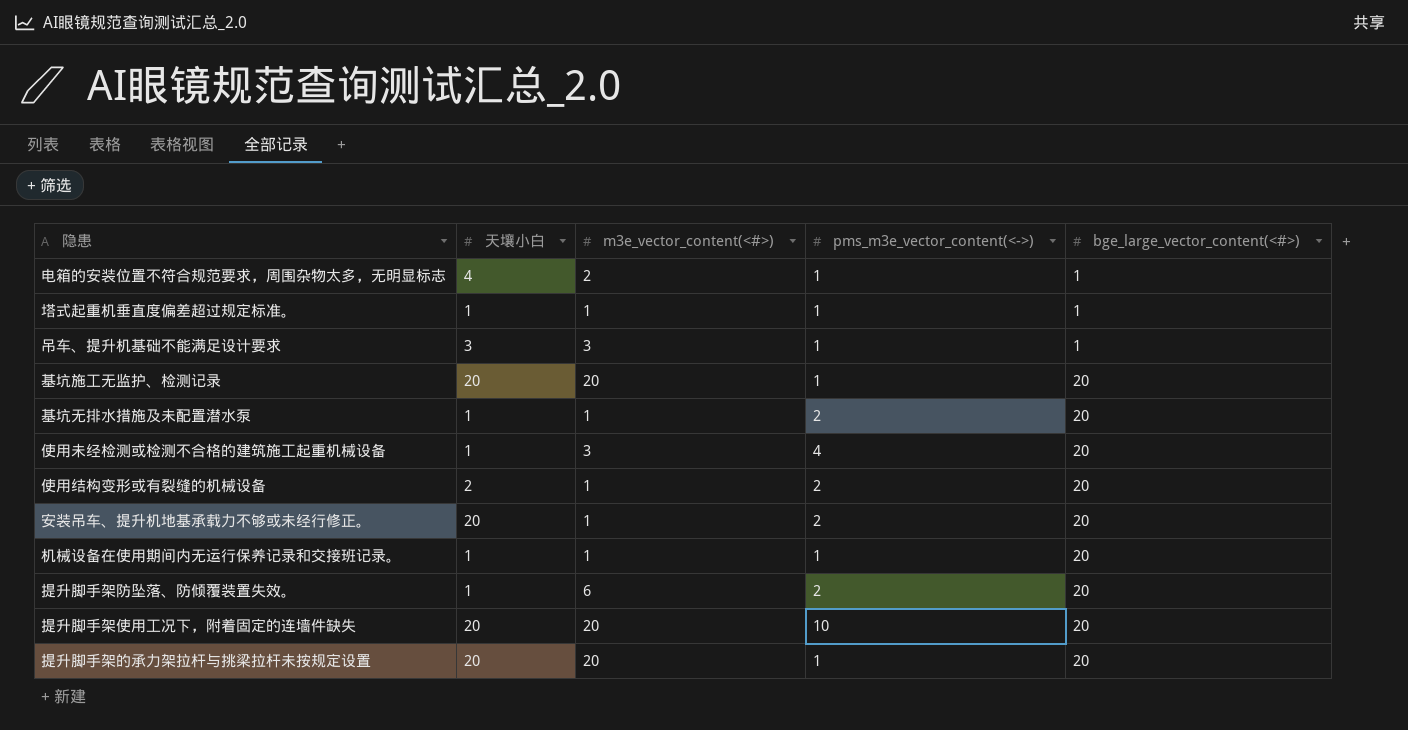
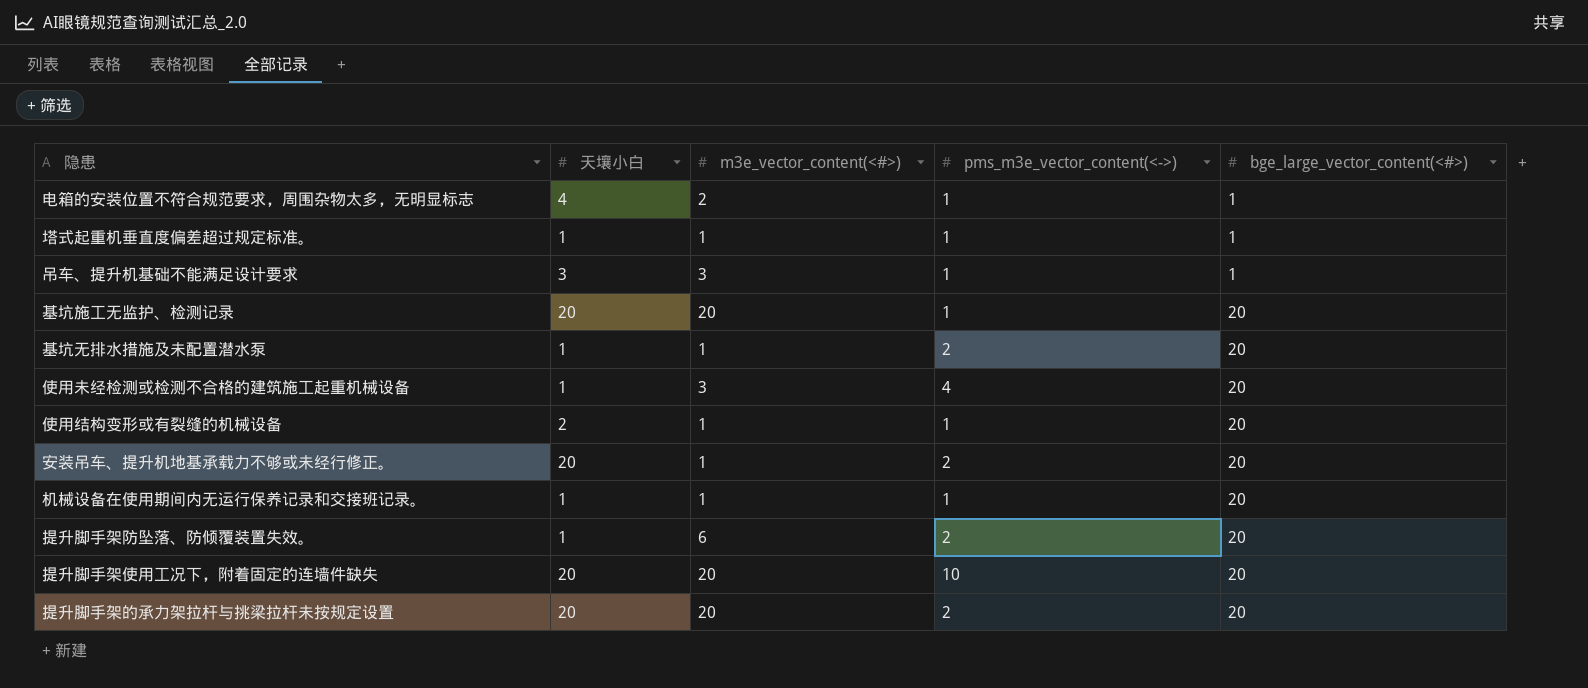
使用结构变形或有裂缝的机械设备 | pms_m3e_vector_content(<->): 2 -> 1
提升脚手架的承力架拉杆与挑梁拉杆未按规定设置 | pms_m3e_vector_content(<->): 1 -> 2

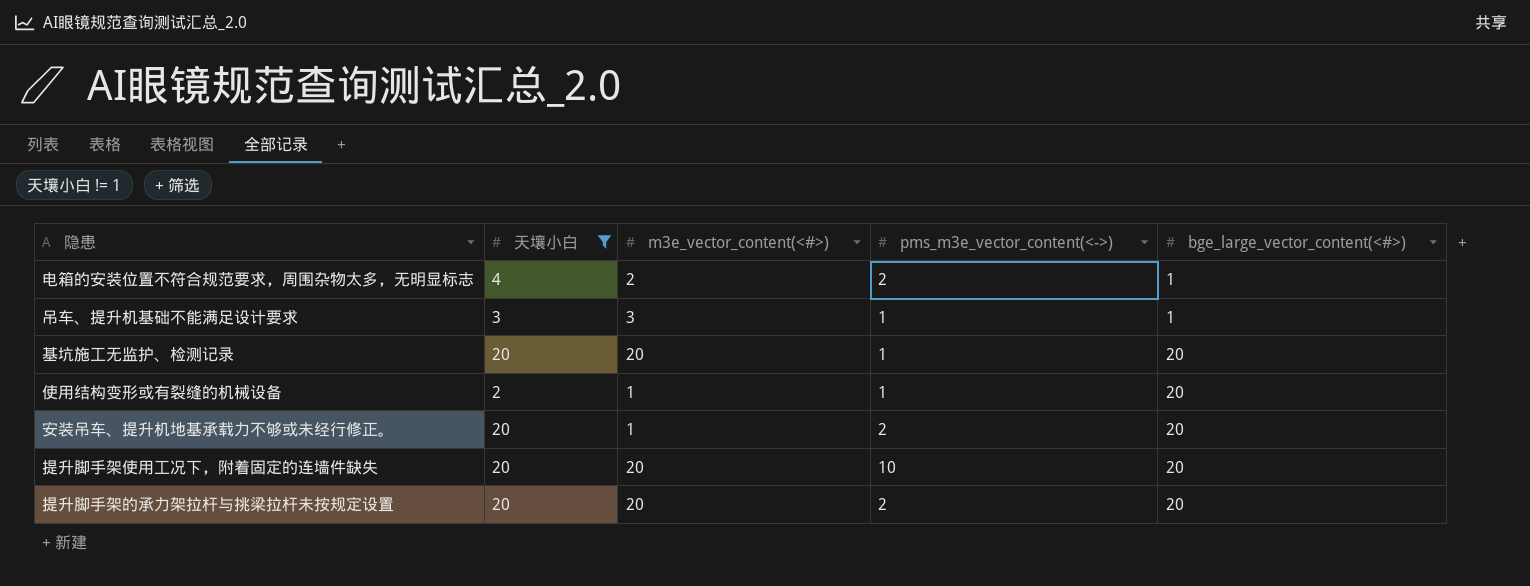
filter: none -> 天壤小白 != 1
电箱的安装位置不符合规范要求，周围杂物太多，无明显标志 | pms_m3e_vector_content(<->): 1 -> 2

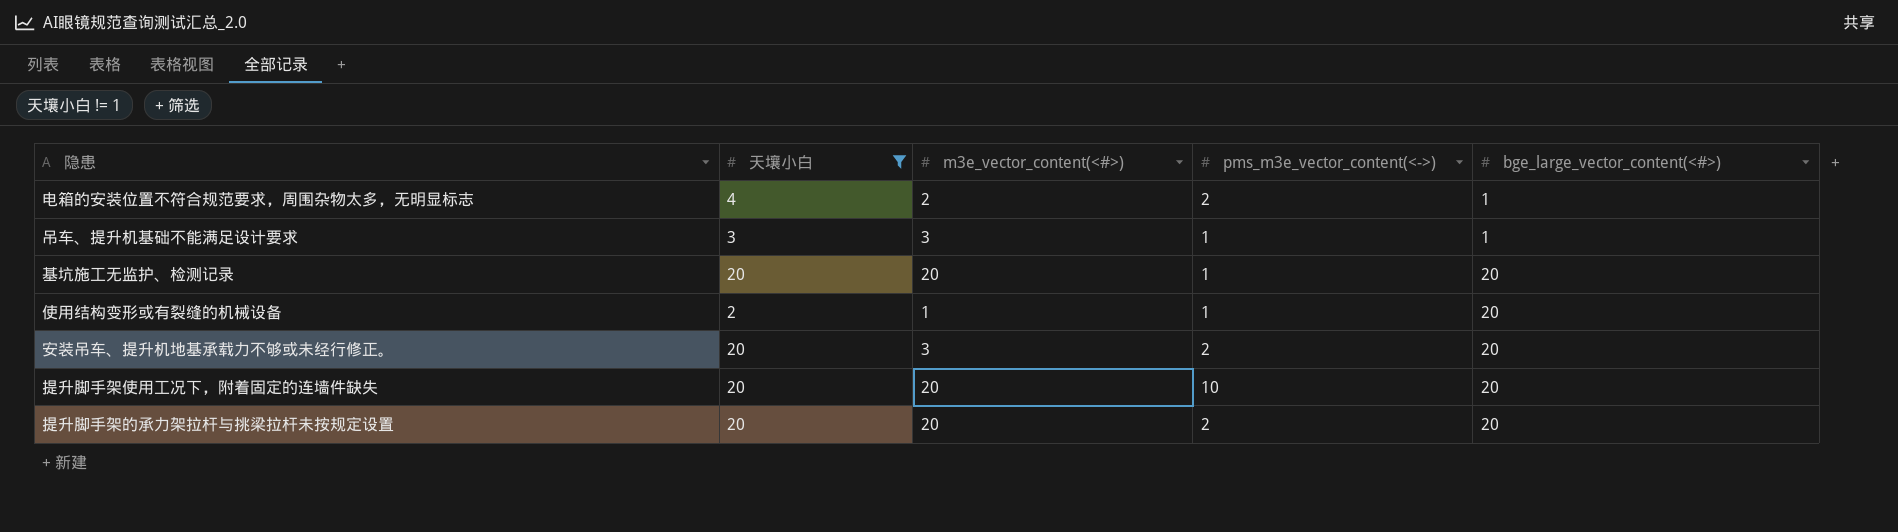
安装吊车、提升机地基承载力不够或未经行修正。 | m3e_vector_content(<#>): 1 -> 3

